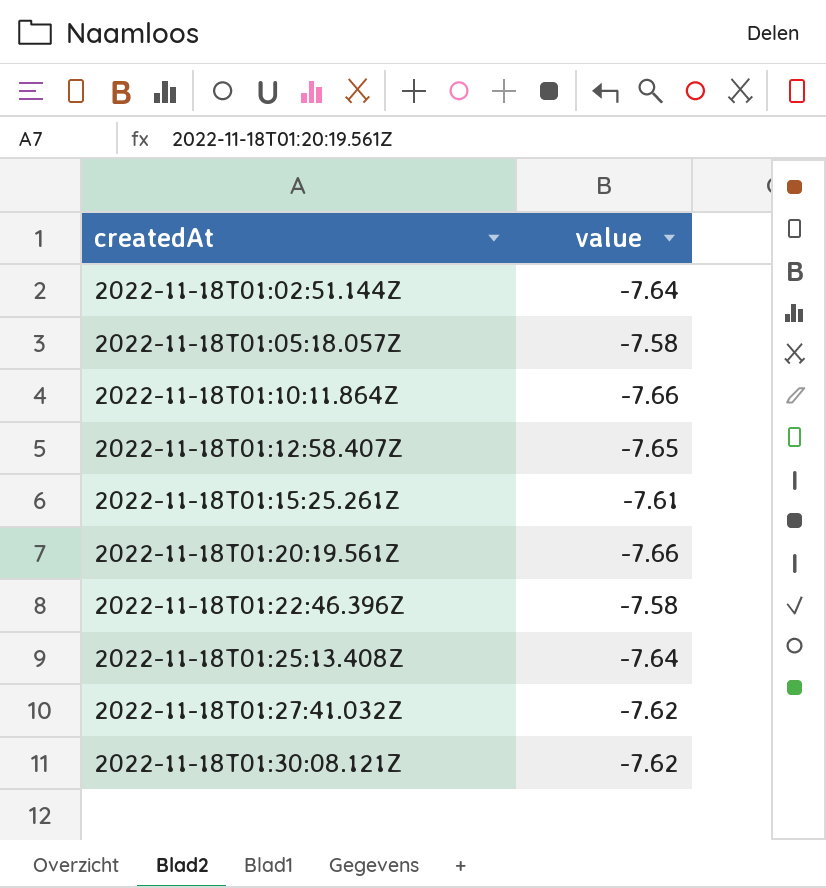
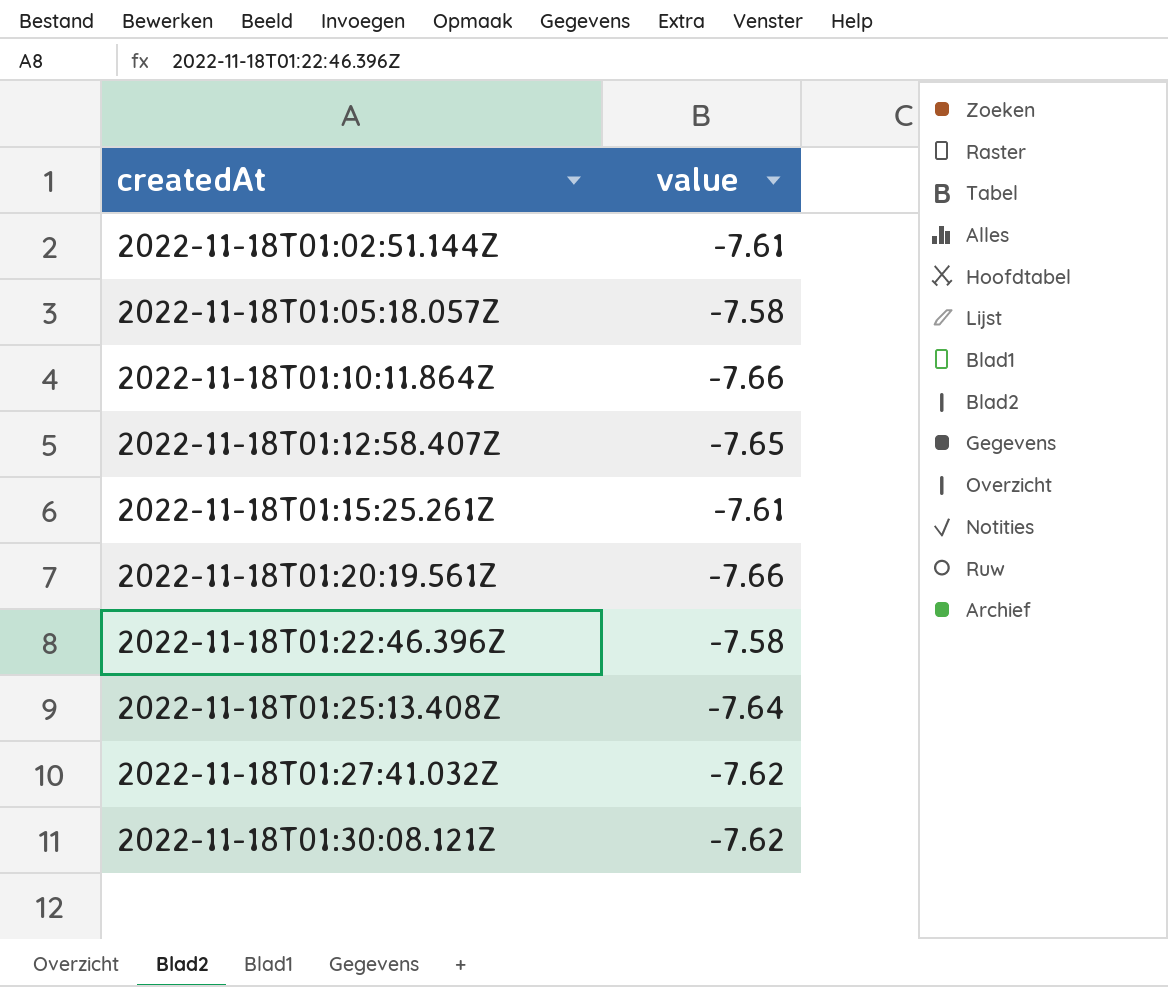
2022-11-18T01:02:51.144Z | value: -7.64 -> -7.61

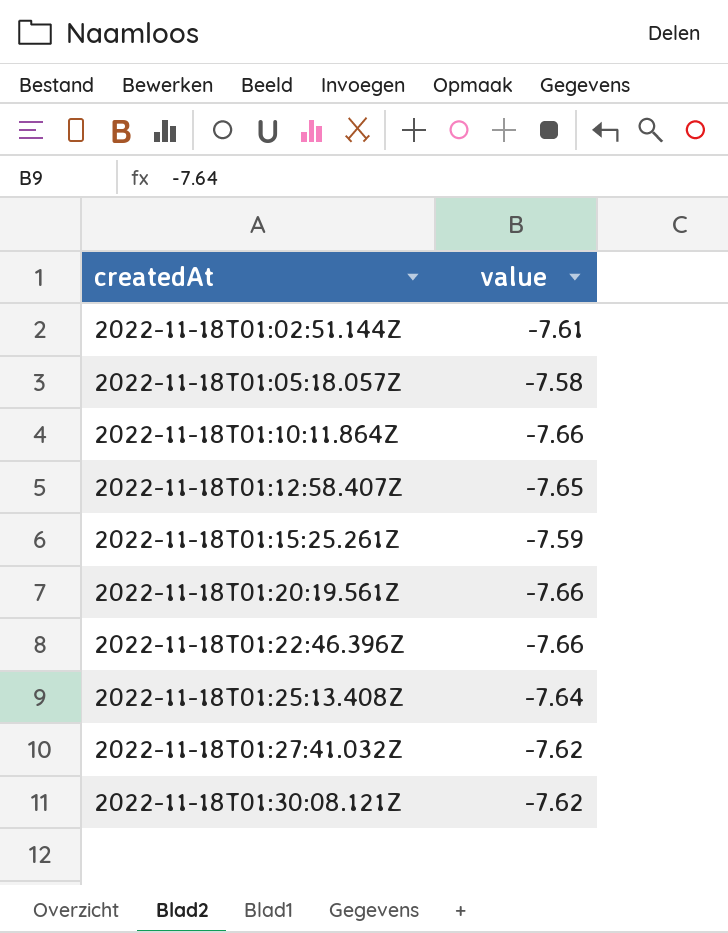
2022-11-18T01:15:25.261Z | value: -7.61 -> -7.59
2022-11-18T01:22:46.396Z | value: -7.58 -> -7.66

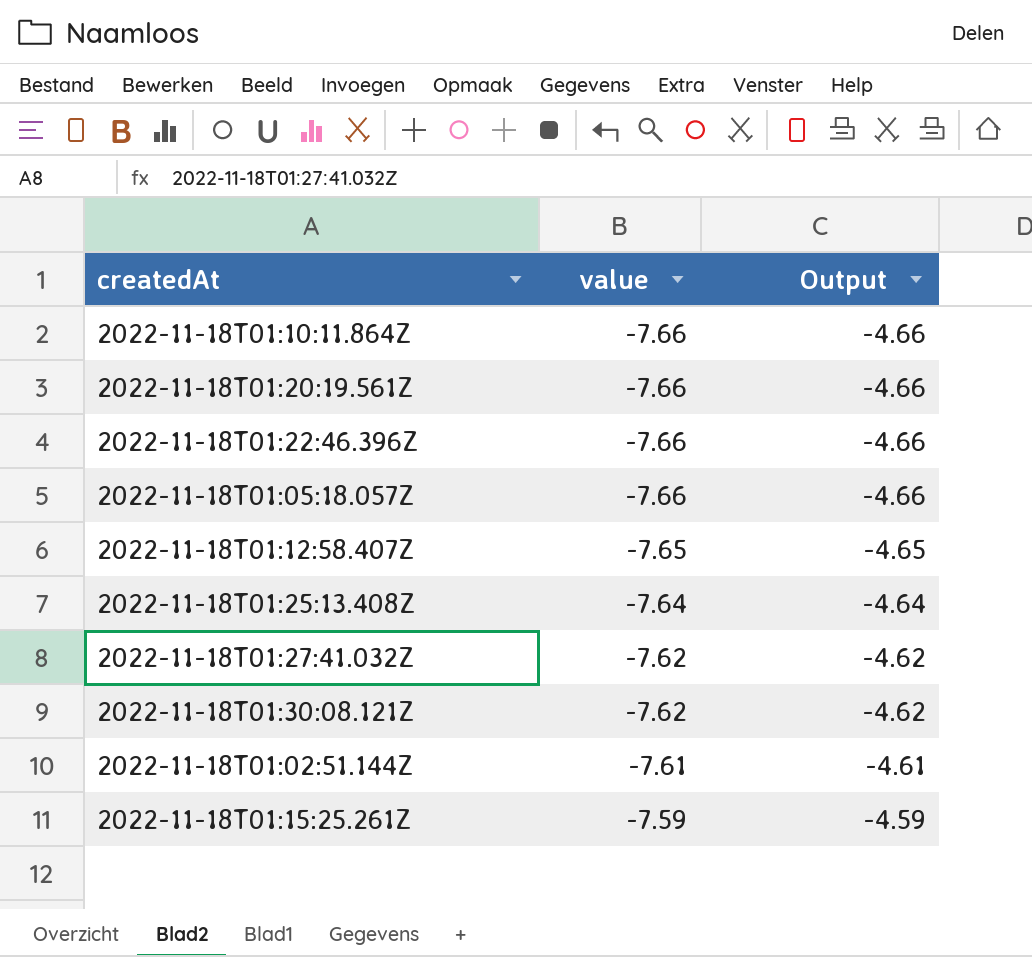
row order: createdAt ascending -> value ascending
column Output | formula: none -> [value] + 3
2022-11-18T01:05:18.057Z | value: -7.58 -> -7.66

